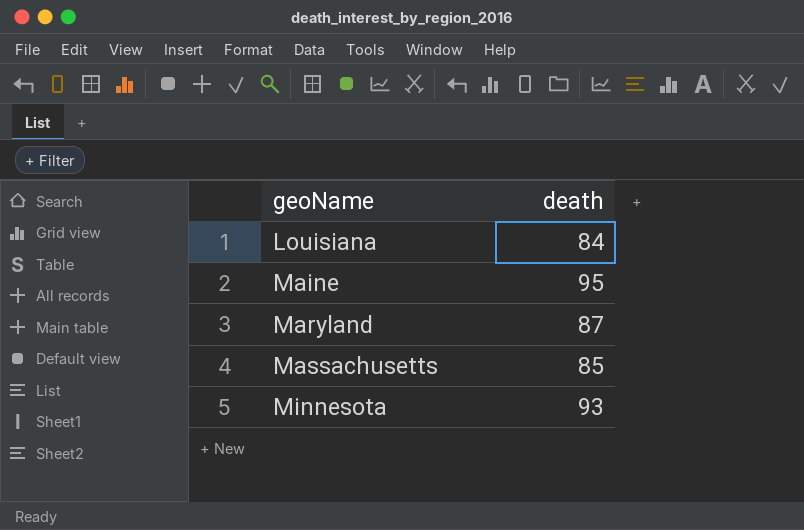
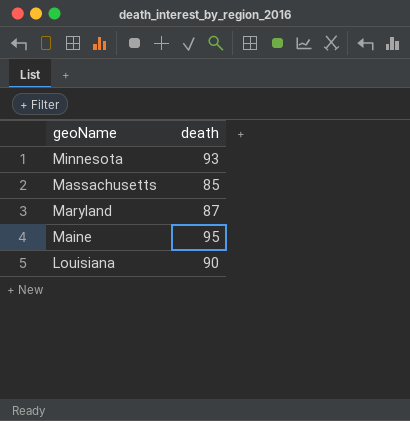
row order: geoName ascending -> geoName descending
Louisiana | death: 84 -> 90

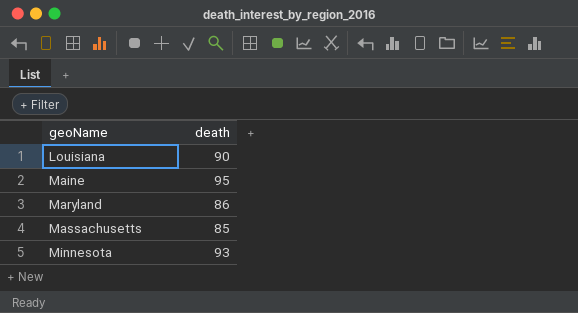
row order: geoName descending -> geoName ascending
Maryland | death: 87 -> 86

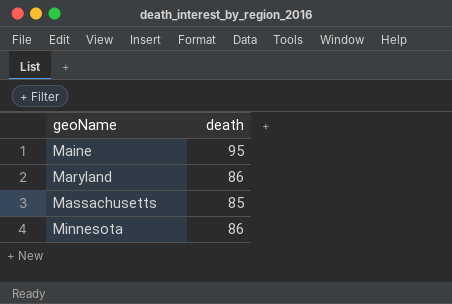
row Louisiana: 90 -> none
Minnesota | death: 93 -> 86

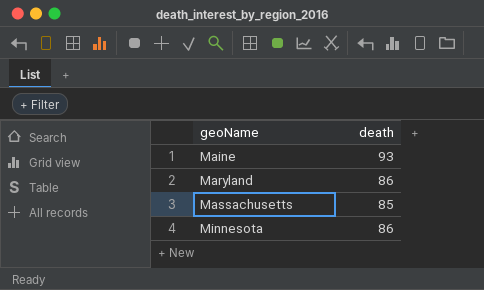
Maine | death: 95 -> 93

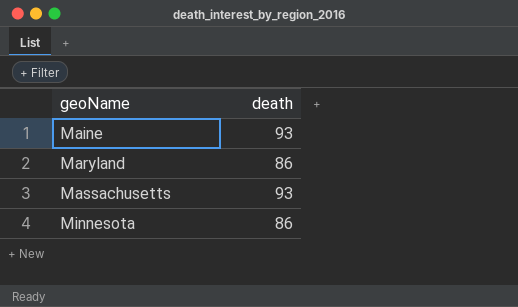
Massachusetts | death: 85 -> 93

